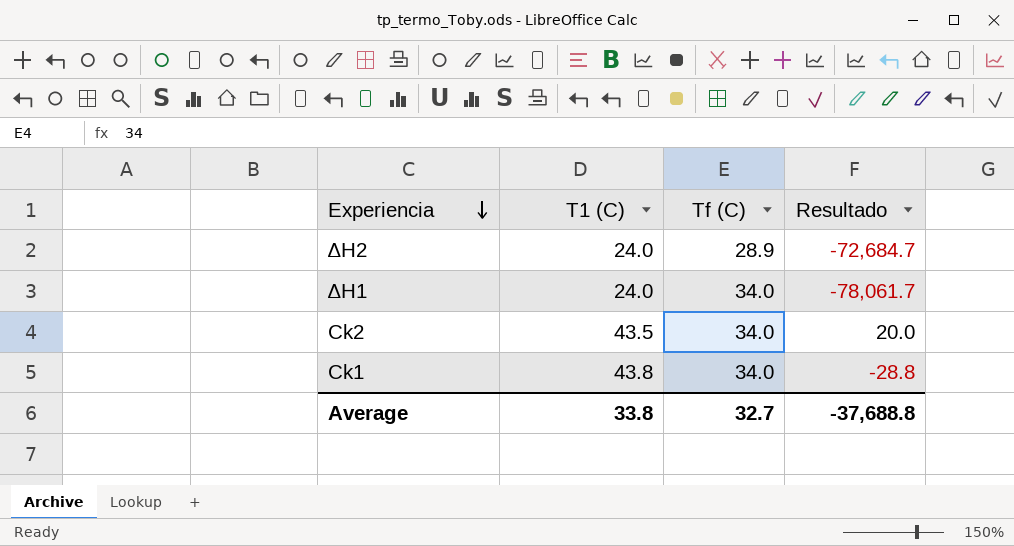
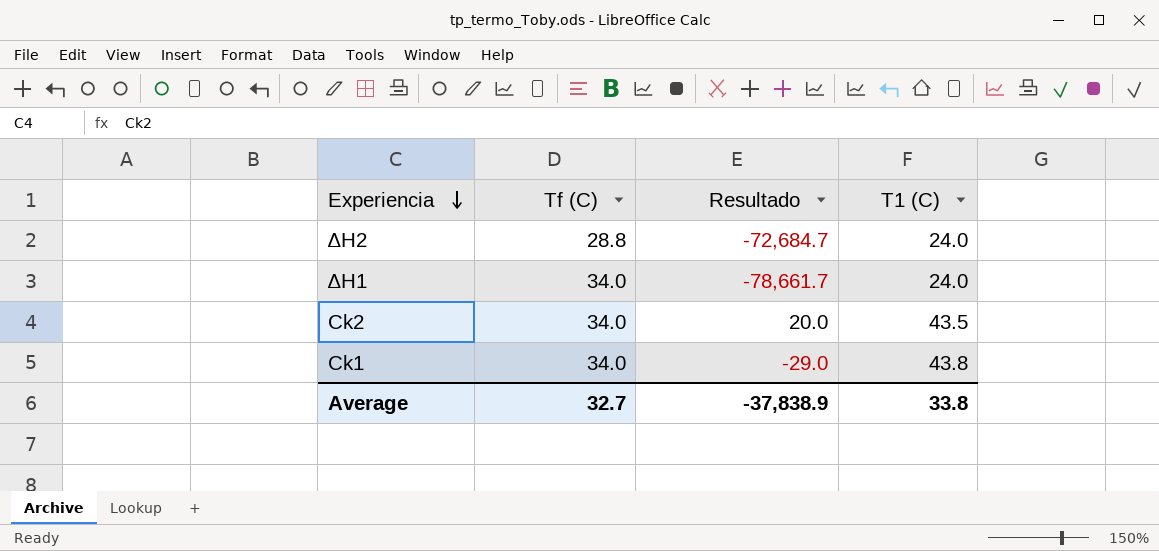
column T1 (C) | position: 2 -> 4
∆H2 | Tf (C): 28.9 -> 28.8
∆H1 | Resultado: -78,061.7 -> -78,661.7
Ck1 | Resultado: -28.8 -> -29.0
Average | Resultado: -37,688.8 -> -37,838.9

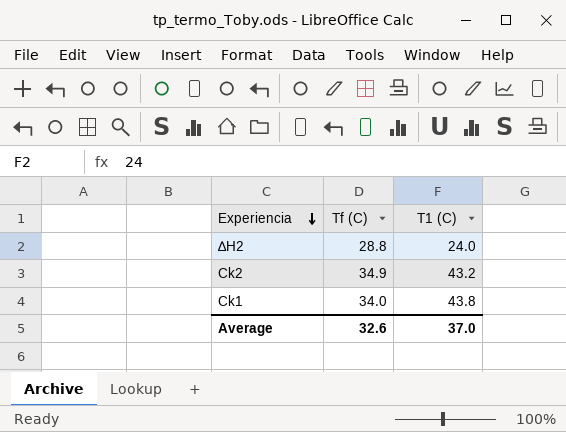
column Resultado | position: 3 -> none
row ∆H1: 34.0 | -78,661.7 | 24.0 -> none
Ck2 | Tf (C): 34.0 -> 34.9
Ck2 | T1 (C): 43.5 -> 43.2
Average | Tf (C): 32.7 -> 32.6
Average | T1 (C): 33.8 -> 37.0

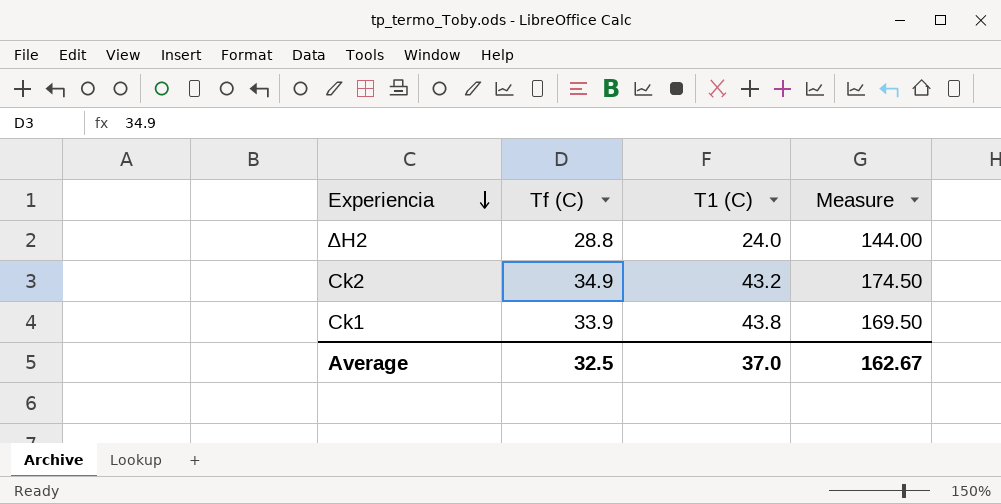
column Measure | formula: none -> [Tf (C)] * 5
Ck1 | Tf (C): 34.0 -> 33.9
Average | Tf (C): 32.6 -> 32.5

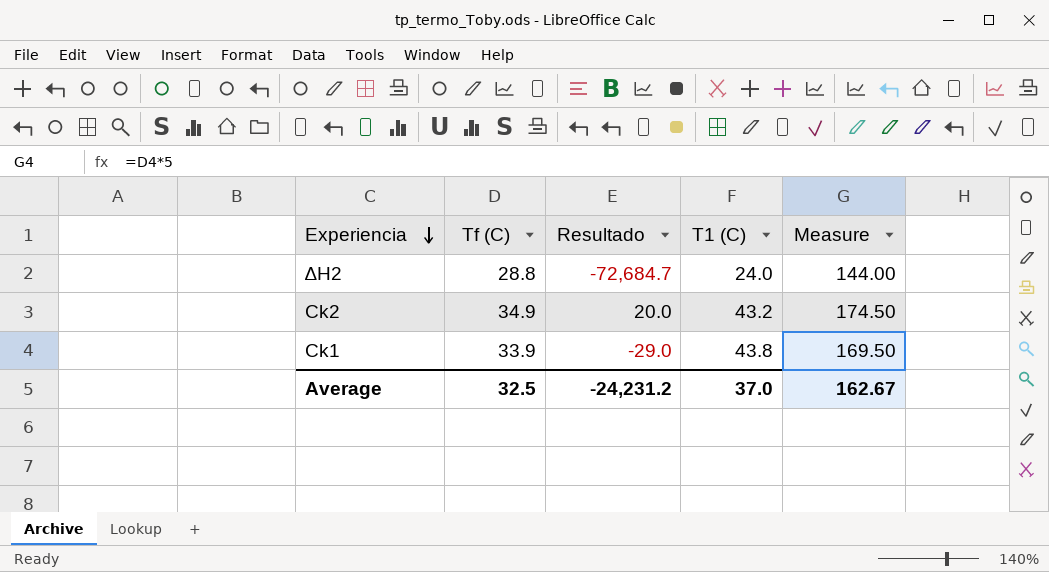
column Resultado | position: none -> 3

